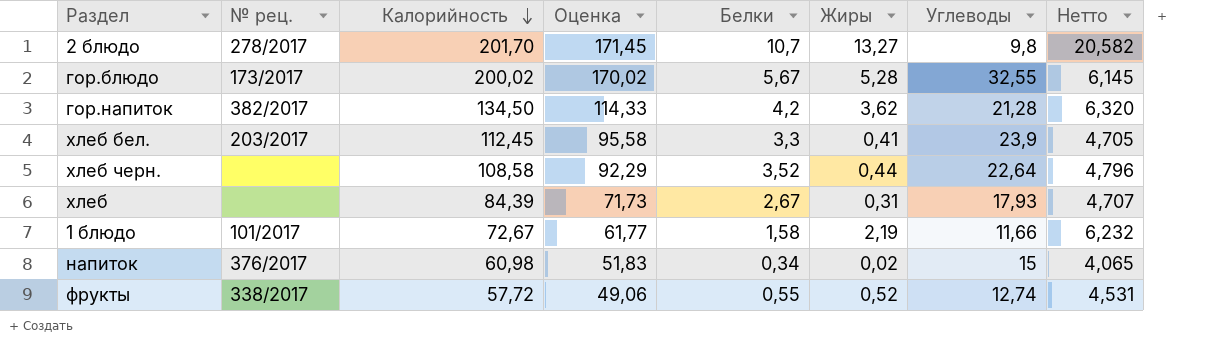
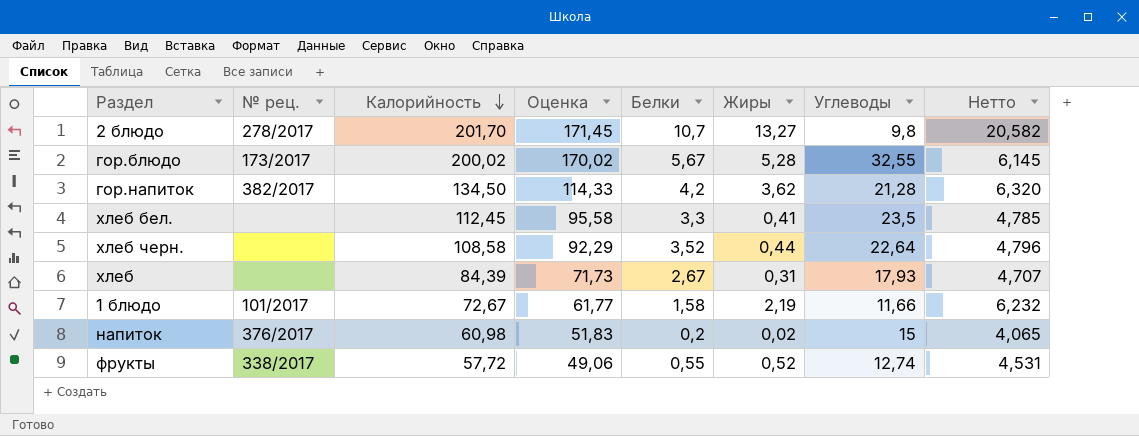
хлеб бел. | № рец.: 203/2017 -> none
хлеб бел. | Углеводы: 23,9 -> 23,5
хлеб бел. | Нетто: 4,705 -> 4,785
напиток | Белки: 0,34 -> 0,2

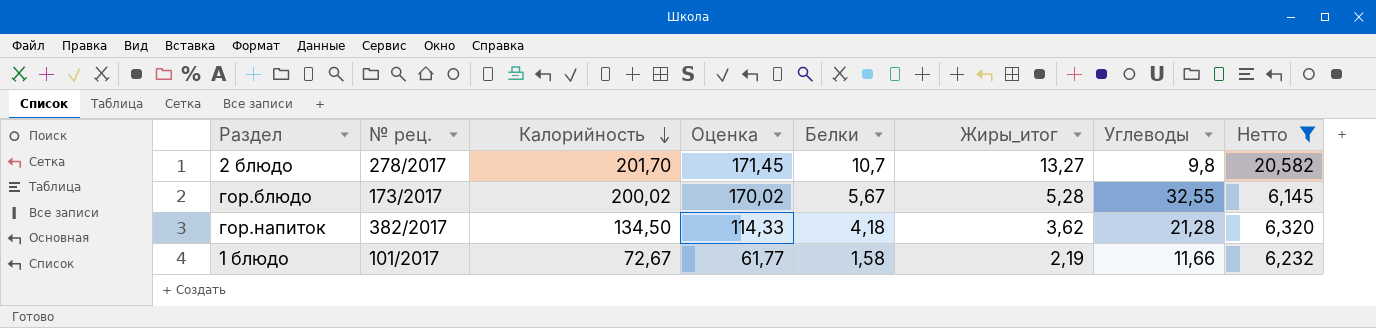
filter: none -> Нетто >= 6,145
column name: Жиры -> Жиры_итог
гор.напиток | Белки: 4,2 -> 4,18

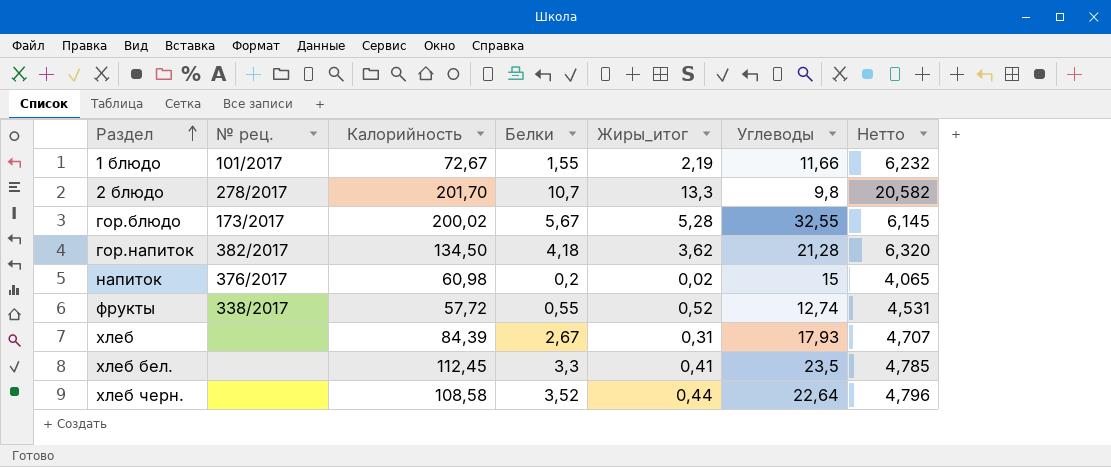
filter: Нетто >= 6,145 -> none
row order: Калорийность descending -> Раздел ascending
column Оценка | formula: [Калорийность] * 0,85 -> none
1 блюдо | Белки: 1,58 -> 1,55
2 блюдо | Жиры_итог: 13,27 -> 13,3

